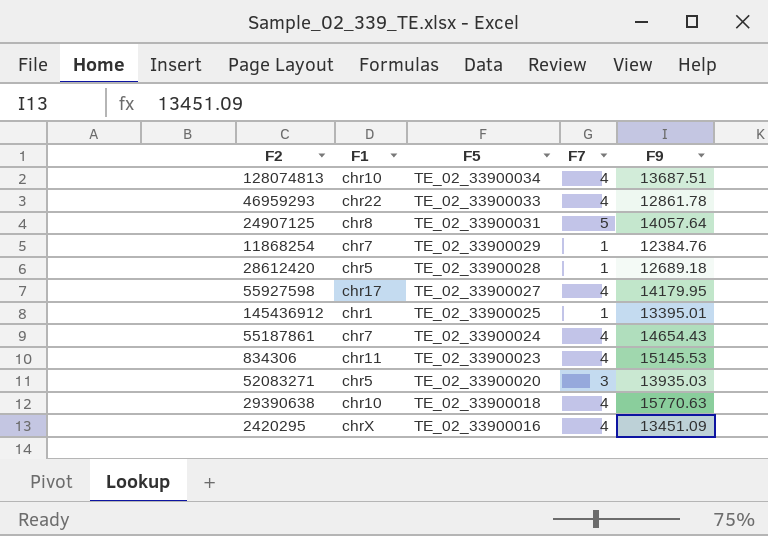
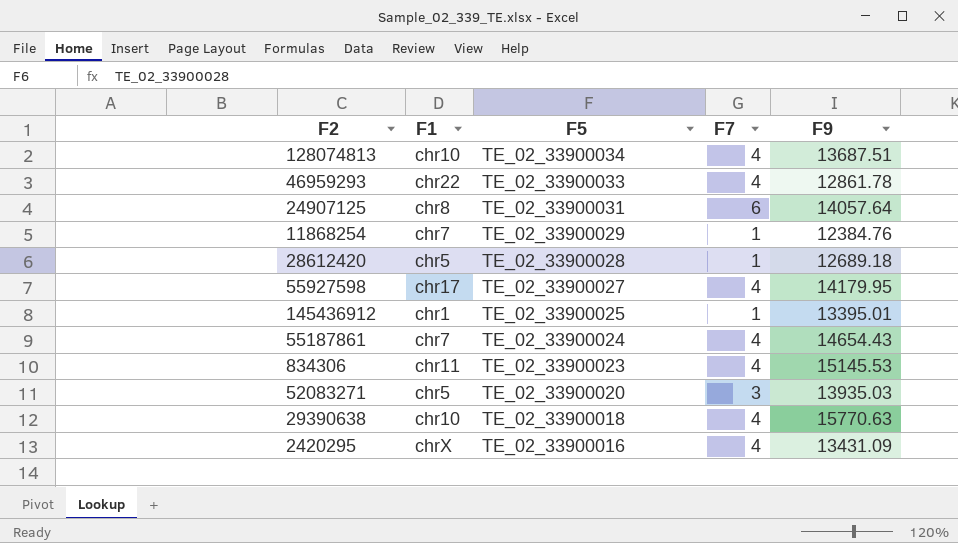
24907125 | F7: 5 -> 6
2420295 | F9: 13451.09 -> 13431.09

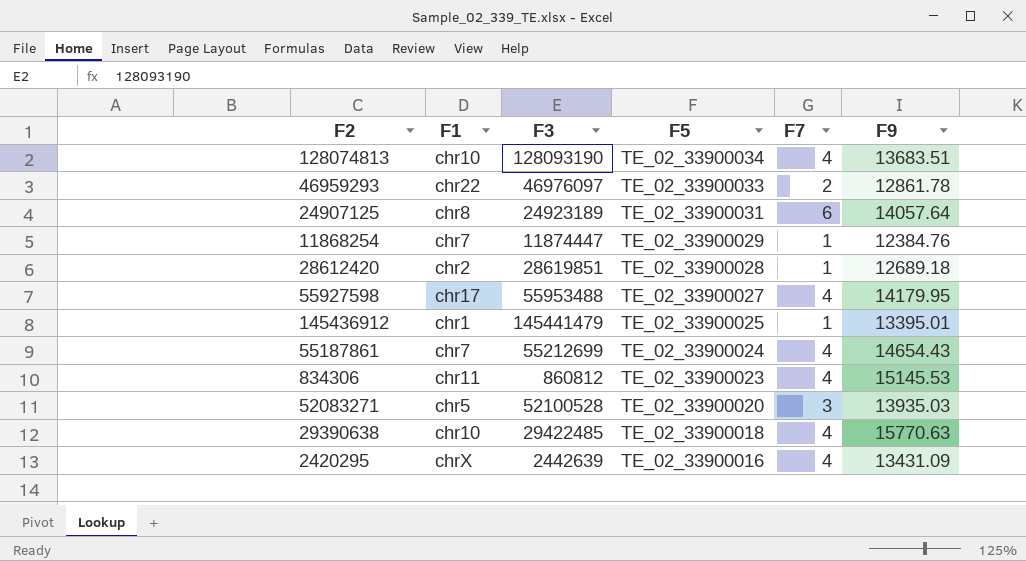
column F3 | position: none -> 3
128074813 | F9: 13687.51 -> 13683.51
46959293 | F7: 4 -> 2
28612420 | F1: chr5 -> chr2

